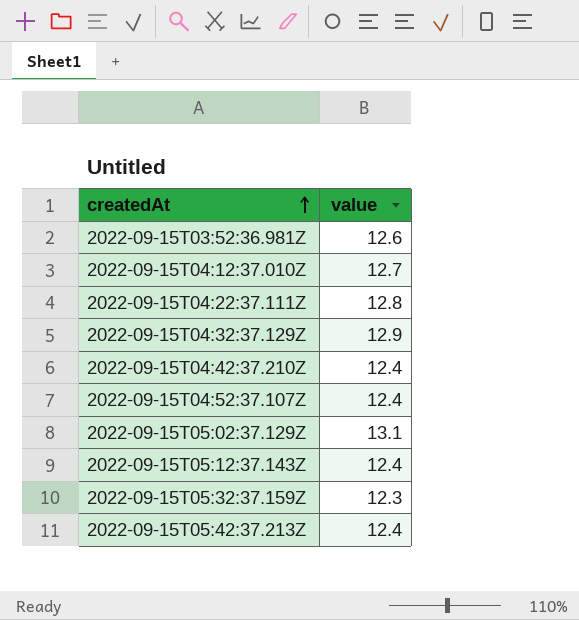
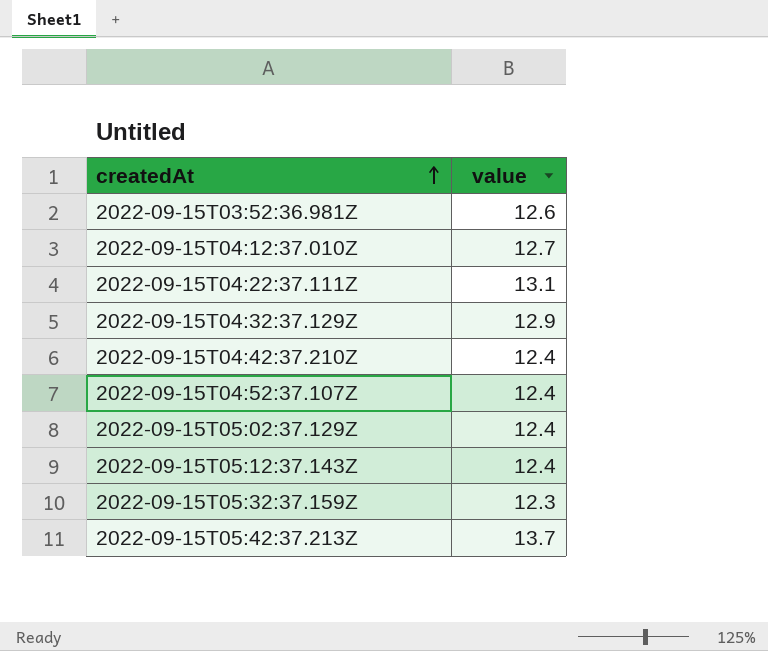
2022-09-15T04:22:37.111Z | value: 12.8 -> 13.1
2022-09-15T05:02:37.129Z | value: 13.1 -> 12.4
2022-09-15T05:42:37.213Z | value: 12.4 -> 13.7

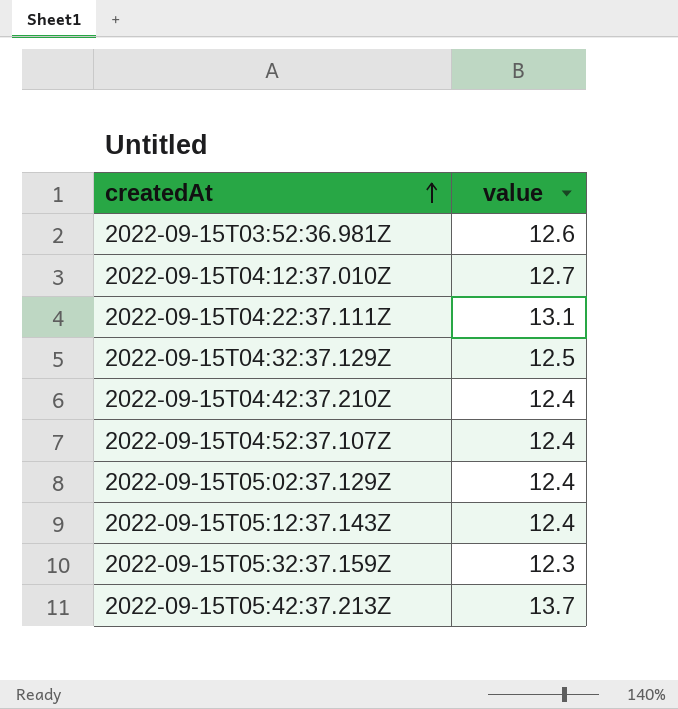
2022-09-15T04:32:37.129Z | value: 12.9 -> 12.5

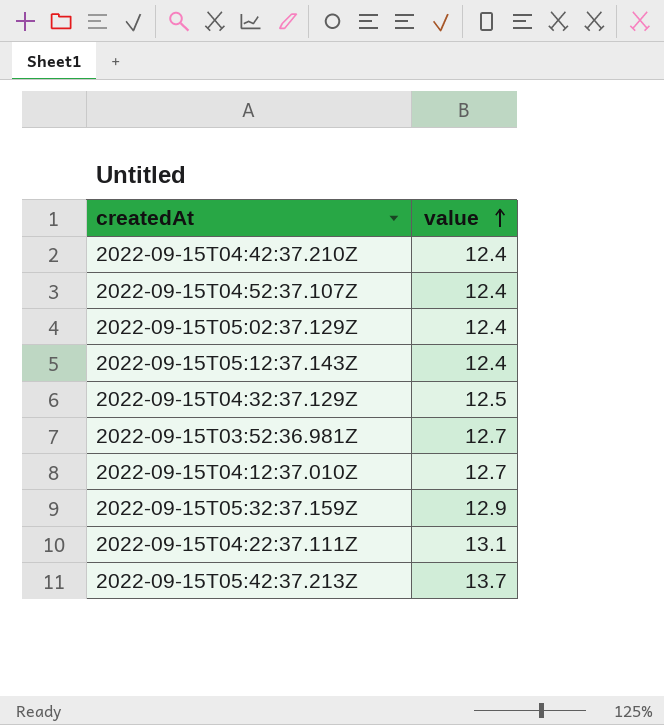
row order: createdAt ascending -> value ascending
2022-09-15T03:52:36.981Z | value: 12.6 -> 12.7
2022-09-15T05:32:37.159Z | value: 12.3 -> 12.9

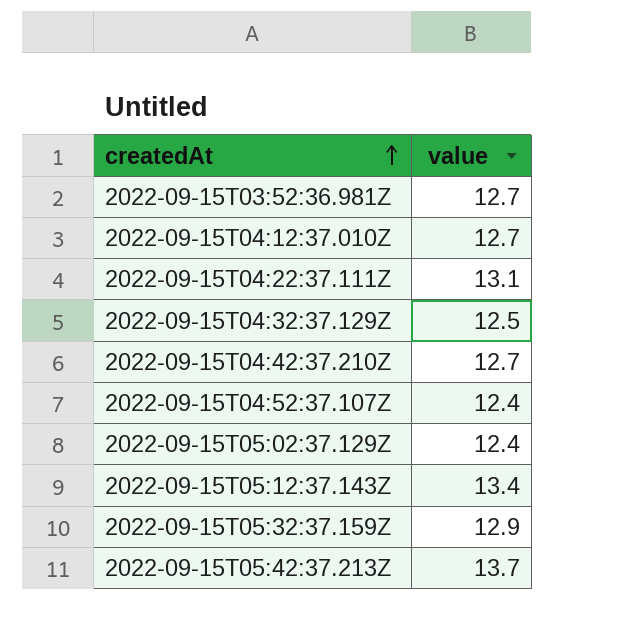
row order: value ascending -> createdAt ascending
2022-09-15T04:42:37.210Z | value: 12.4 -> 12.7
2022-09-15T05:12:37.143Z | value: 12.4 -> 13.4

